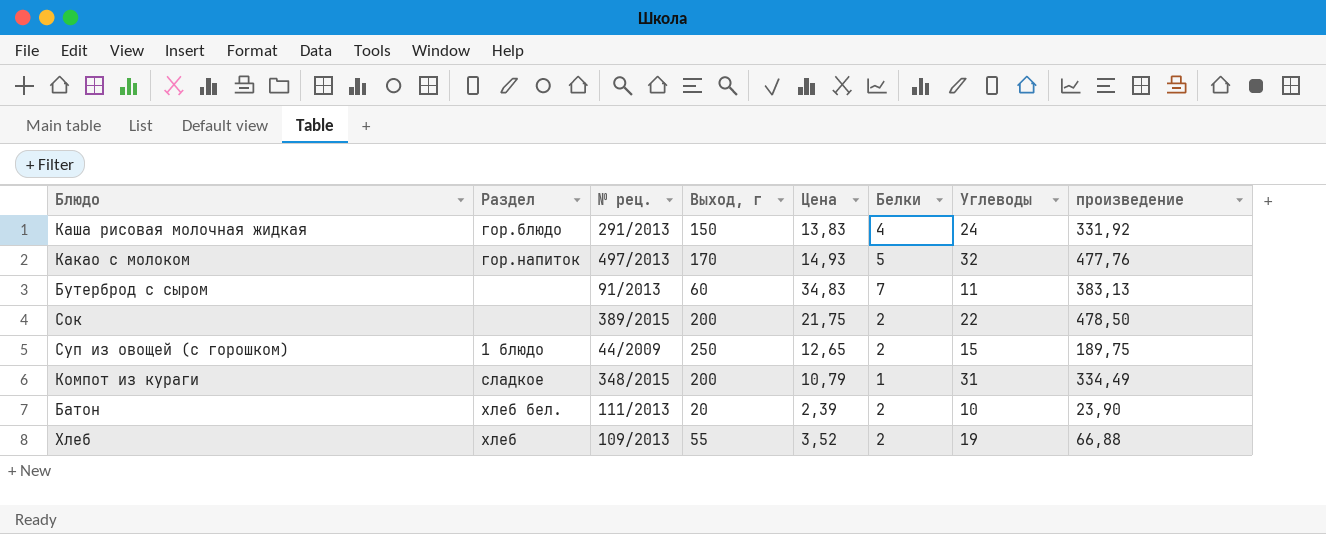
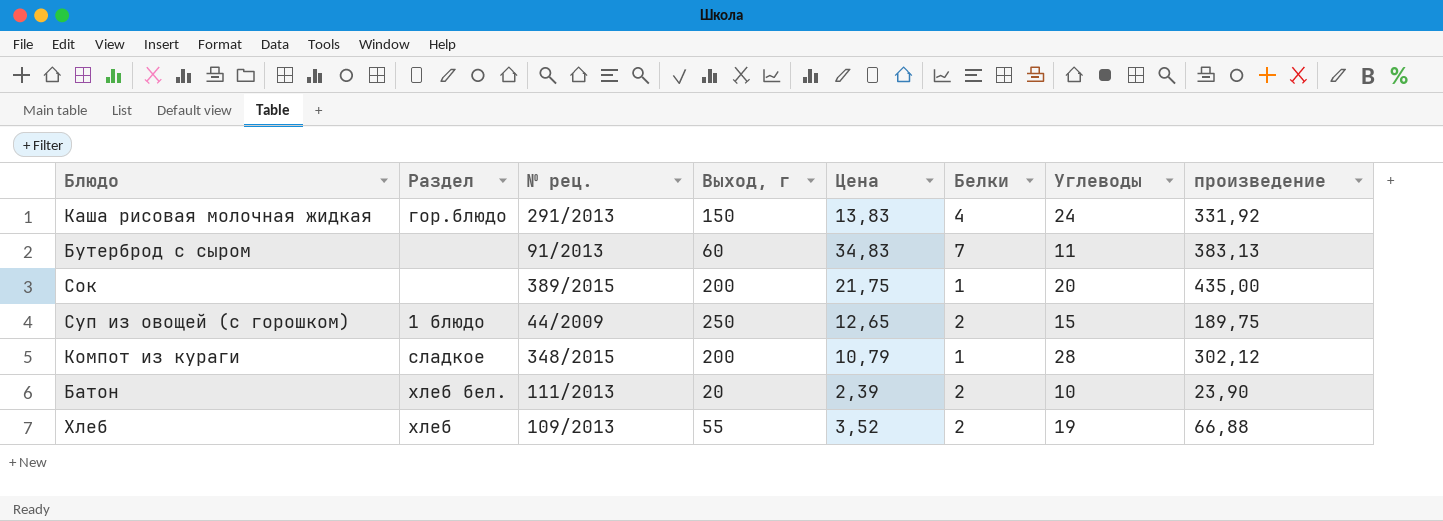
row Какао с молоком: гор.напиток | 497/2013 | 170 | 14,93 | 5 | 32 | 477,76 -> none
Сок | Белки: 2 -> 1
Сок | Углеводы: 22 -> 20
Сок | произведение: 478,50 -> 435,00
Компот из кураги | Углеводы: 31 -> 28
Компот из кураги | произведение: 334,49 -> 302,12

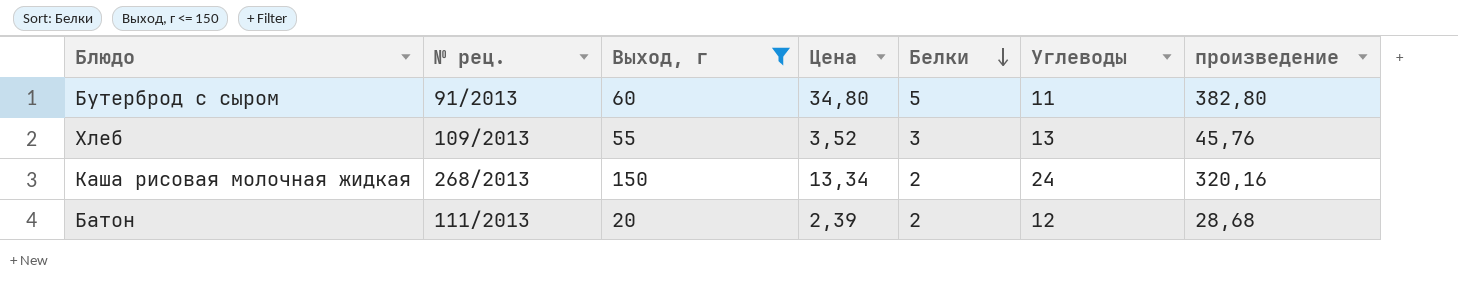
filter: none -> Выход, г <= 150
row order: none -> Белки descending
column Раздел | position: 2 -> none
Бутерброд с сыром | Цена: 34,83 -> 34,80
Бутерброд с сыром | Белки: 7 -> 5
Бутерброд с сыром | произведение: 383,13 -> 382,80
Хлеб | Белки: 2 -> 3
Хлеб | Углеводы: 19 -> 13
Хлеб | произведение: 66,88 -> 45,76
Каша рисовая молочная жидкая | № рец.: 291/2013 -> 268/2013
Каша рисовая молочная жидкая | Цена: 13,83 -> 13,34
Каша рисовая молочная жидкая | Белки: 4 -> 2
Каша рисовая молочная жидкая | произведение: 331,92 -> 320,16
Батон | Углеводы: 10 -> 12
Батон | произведение: 23,90 -> 28,68

